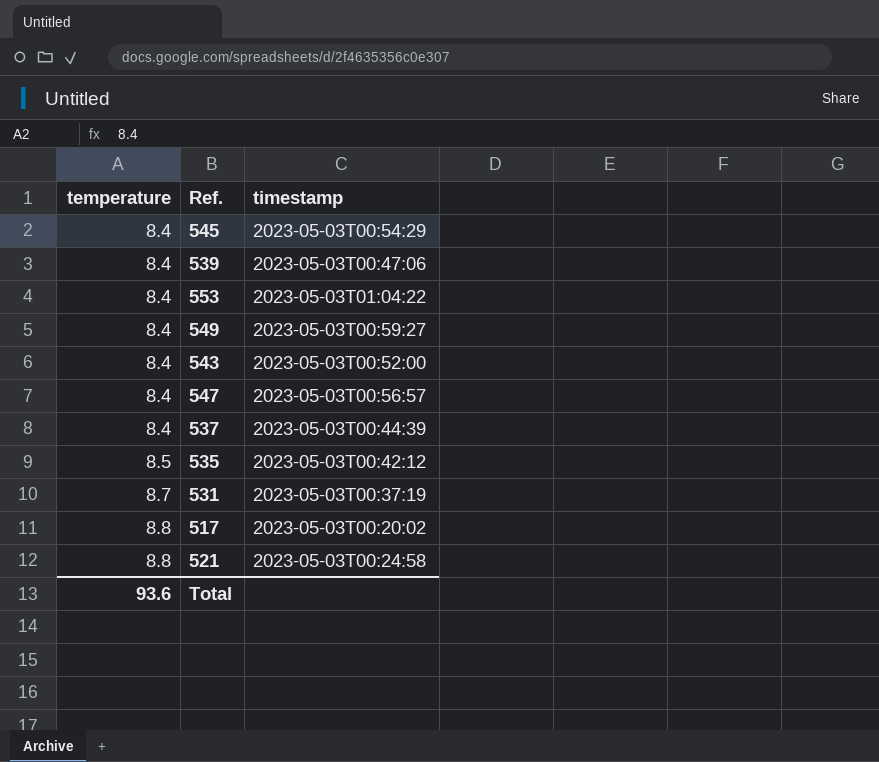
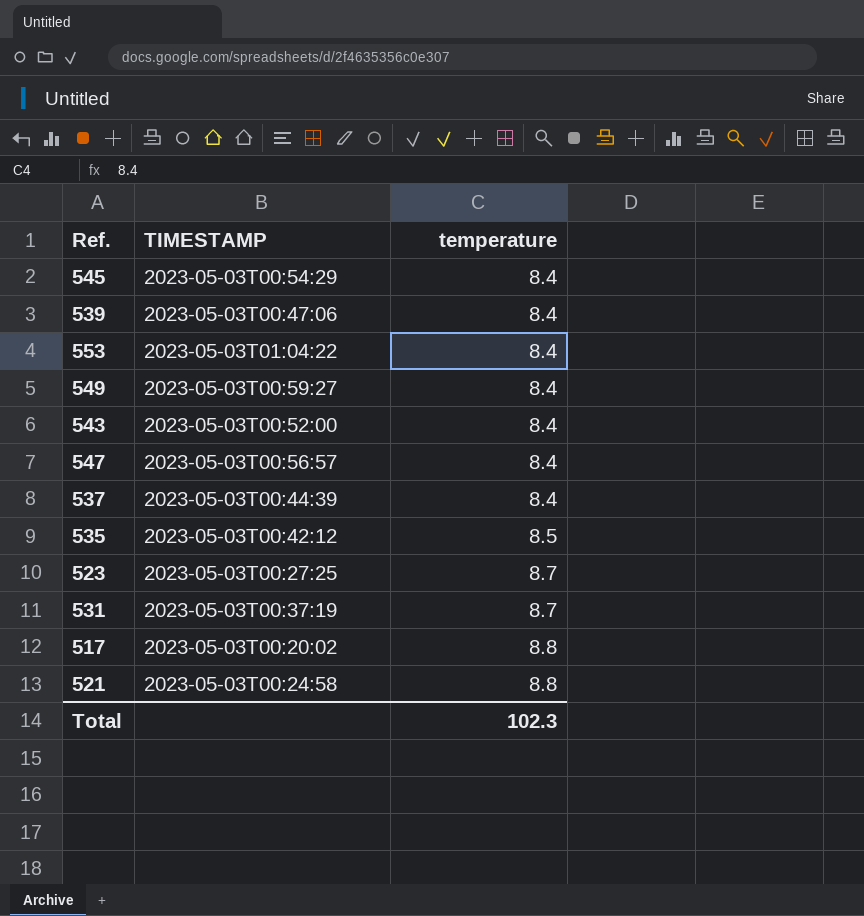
column name: timestamp -> TIMESTAMP
column temperature | position: 1 -> 3
row 523: none -> 2023-05-03T00:27:25 | 8.7
Total | temperature: 93.6 -> 102.3

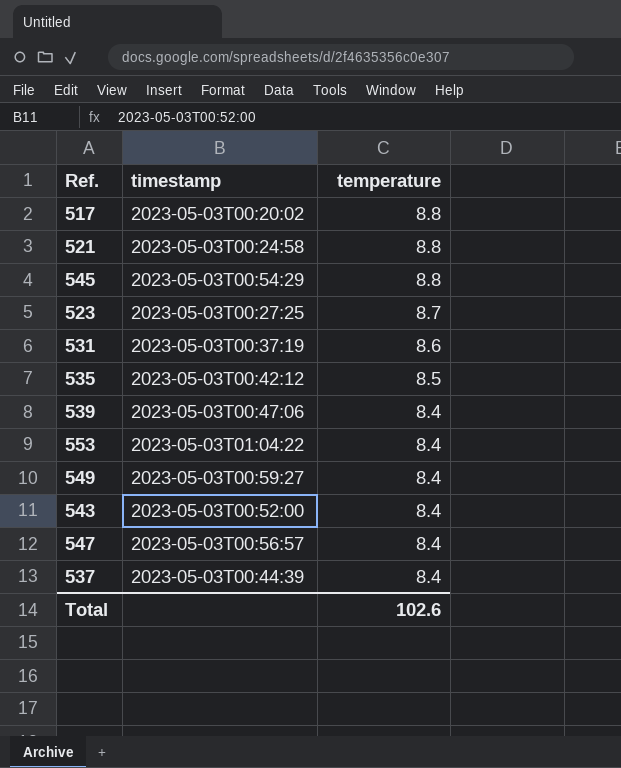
row order: temperature ascending -> temperature descending
column name: TIMESTAMP -> timestamp
545 | temperature: 8.4 -> 8.8
531 | temperature: 8.7 -> 8.6
Total | temperature: 102.3 -> 102.6

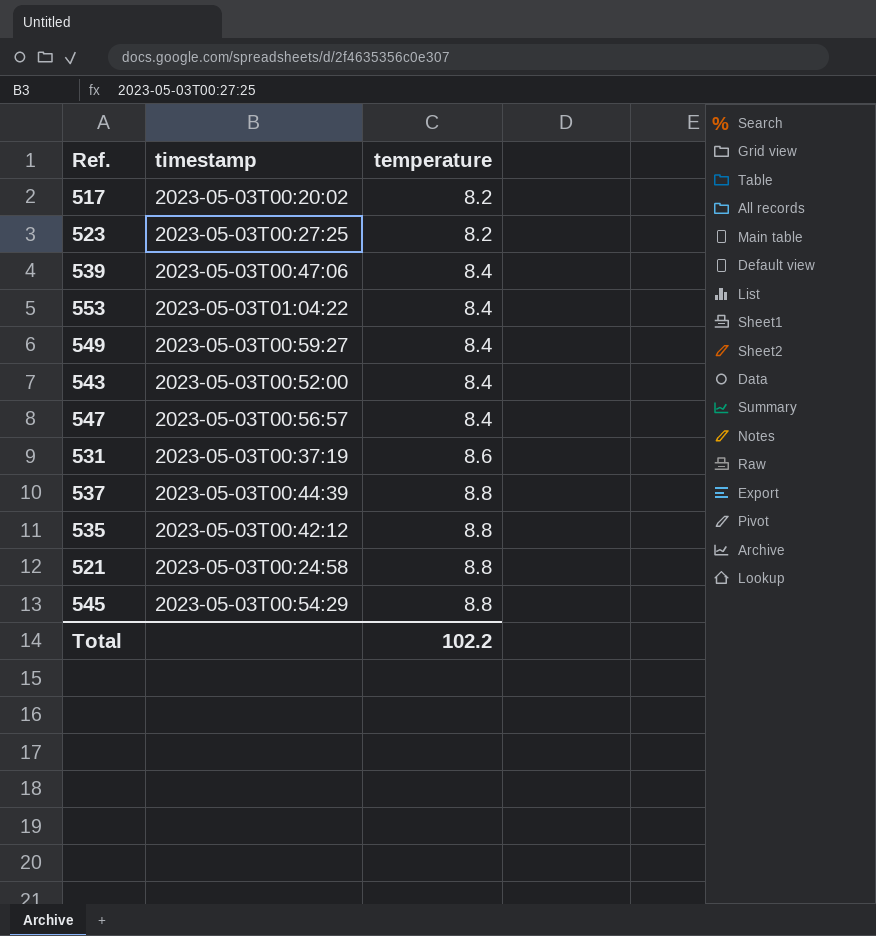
row order: temperature descending -> temperature ascending
517 | temperature: 8.8 -> 8.2
523 | temperature: 8.7 -> 8.2
537 | temperature: 8.4 -> 8.8
535 | temperature: 8.5 -> 8.8
Total | temperature: 102.6 -> 102.2

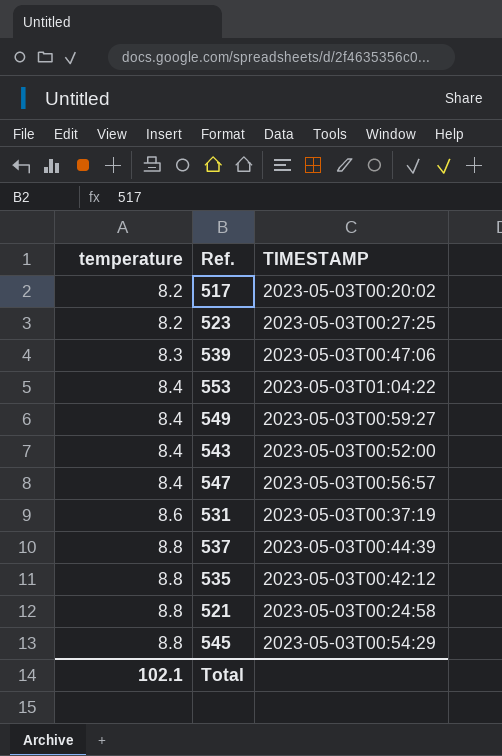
column temperature | position: 3 -> 1
column name: timestamp -> TIMESTAMP
539 | temperature: 8.4 -> 8.3
Total | temperature: 102.2 -> 102.1

